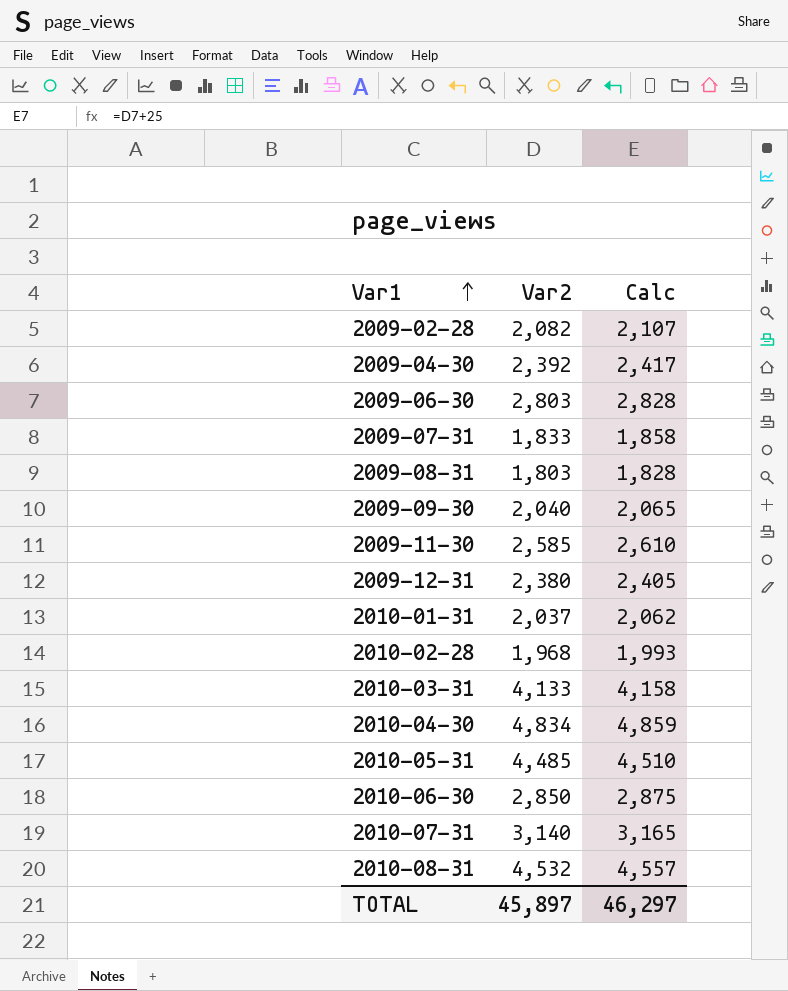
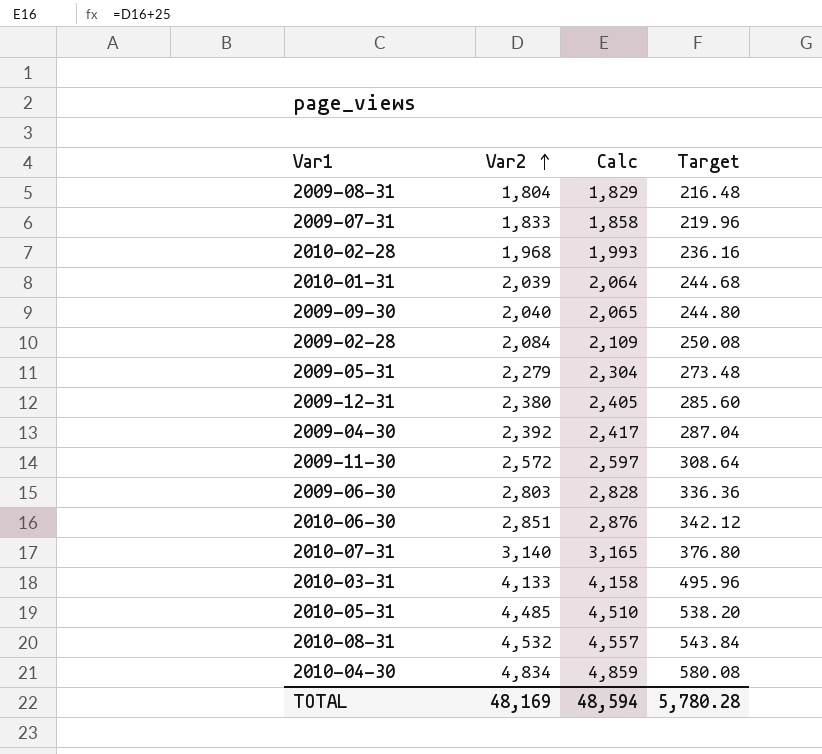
row order: Var1 ascending -> Var2 ascending
column Target | formula: none -> [Var2] * 0.12
2009-08-31 | Var2: 1,803 -> 1,804
2009-08-31 | Calc: 1,828 -> 1,829
2010-01-31 | Var2: 2,037 -> 2,039
2010-01-31 | Calc: 2,062 -> 2,064
2009-02-28 | Var2: 2,082 -> 2,084
2009-02-28 | Calc: 2,107 -> 2,109
row 2009-05-31: none -> 2,279 | 2,304 | 273.48
2009-11-30 | Var2: 2,585 -> 2,572
2009-11-30 | Calc: 2,610 -> 2,597
2010-06-30 | Var2: 2,850 -> 2,851
2010-06-30 | Calc: 2,875 -> 2,876
TOTAL | Var2: 45,897 -> 48,169
TOTAL | Calc: 46,297 -> 48,594

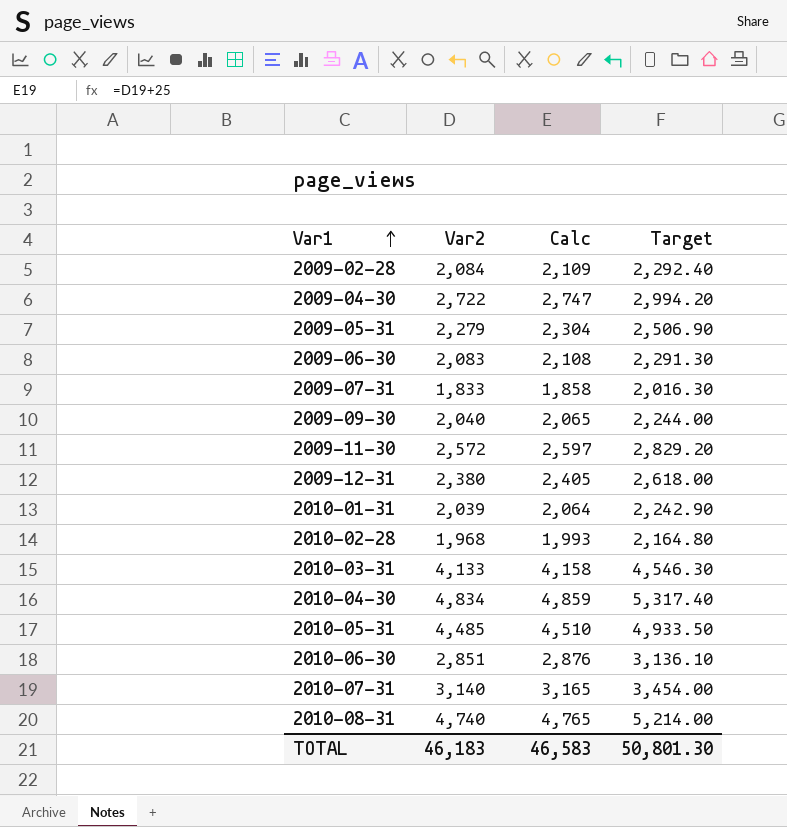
row order: Var2 ascending -> Var1 ascending
column Target | formula: [Var2] * 0.12 -> [Var2] * 1.1
row 2009-08-31: 1,804 | 1,829 | 216.48 -> none
2009-04-30 | Var2: 2,392 -> 2,722
2009-04-30 | Calc: 2,417 -> 2,747
2009-06-30 | Var2: 2,803 -> 2,083
2009-06-30 | Calc: 2,828 -> 2,108
2010-08-31 | Var2: 4,532 -> 4,740
2010-08-31 | Calc: 4,557 -> 4,765
TOTAL | Var2: 48,169 -> 46,183
TOTAL | Calc: 48,594 -> 46,583
TOTAL | Target: 5,780.28 -> 50,801.30

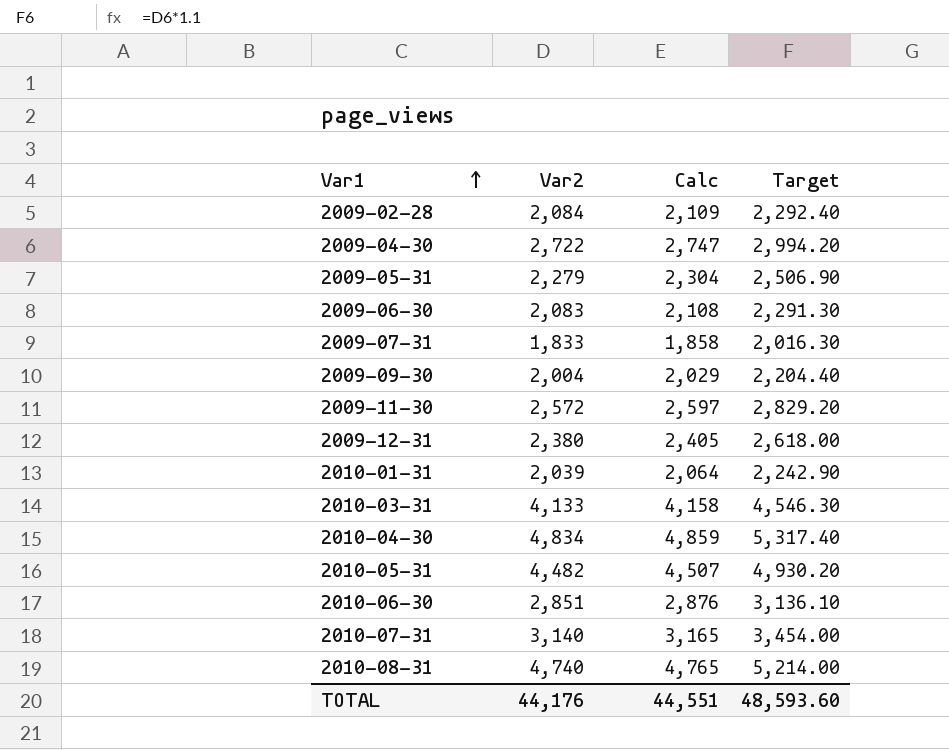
row 2010-02-28: 1,968 | 1,993 | 2,164.80 -> none
2009-09-30 | Var2: 2,040 -> 2,004
2009-09-30 | Calc: 2,065 -> 2,029
2009-09-30 | Target: 2,244.00 -> 2,204.40
2010-05-31 | Var2: 4,485 -> 4,482
2010-05-31 | Calc: 4,510 -> 4,507
2010-05-31 | Target: 4,933.50 -> 4,930.20
TOTAL | Var2: 46,183 -> 44,176
TOTAL | Calc: 46,583 -> 44,551
TOTAL | Target: 50,801.30 -> 48,593.60

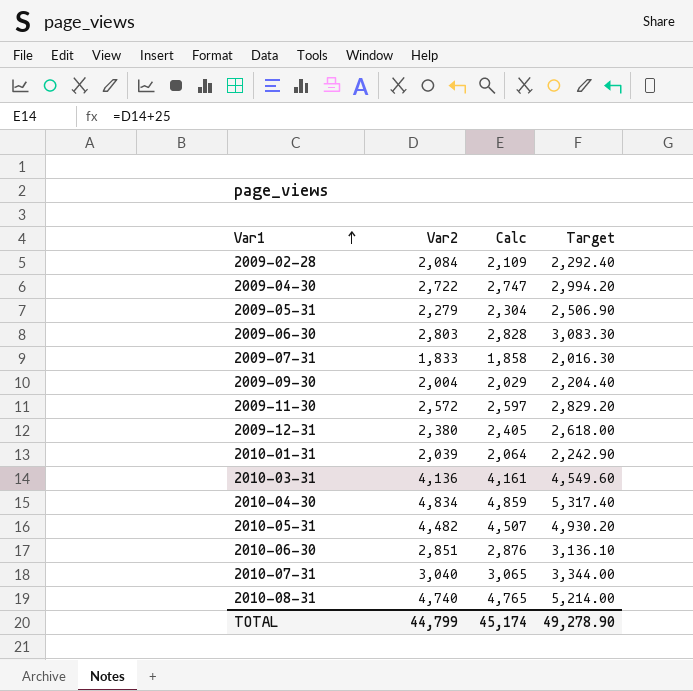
2009-06-30 | Var2: 2,083 -> 2,803
2009-06-30 | Calc: 2,108 -> 2,828
2009-06-30 | Target: 2,291.30 -> 3,083.30
2010-03-31 | Var2: 4,133 -> 4,136
2010-03-31 | Calc: 4,158 -> 4,161
2010-03-31 | Target: 4,546.30 -> 4,549.60
2010-07-31 | Var2: 3,140 -> 3,040
2010-07-31 | Calc: 3,165 -> 3,065
2010-07-31 | Target: 3,454.00 -> 3,344.00
TOTAL | Var2: 44,176 -> 44,799
TOTAL | Calc: 44,551 -> 45,174
TOTAL | Target: 48,593.60 -> 49,278.90

